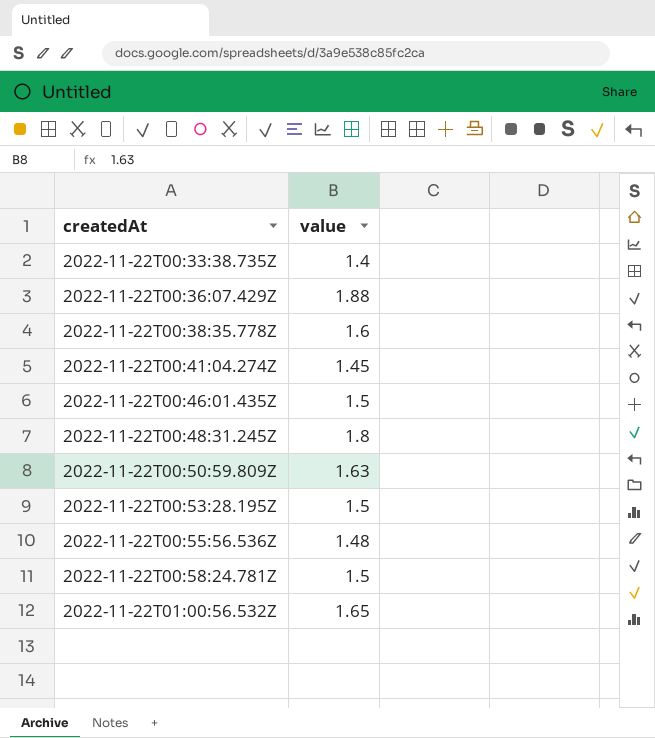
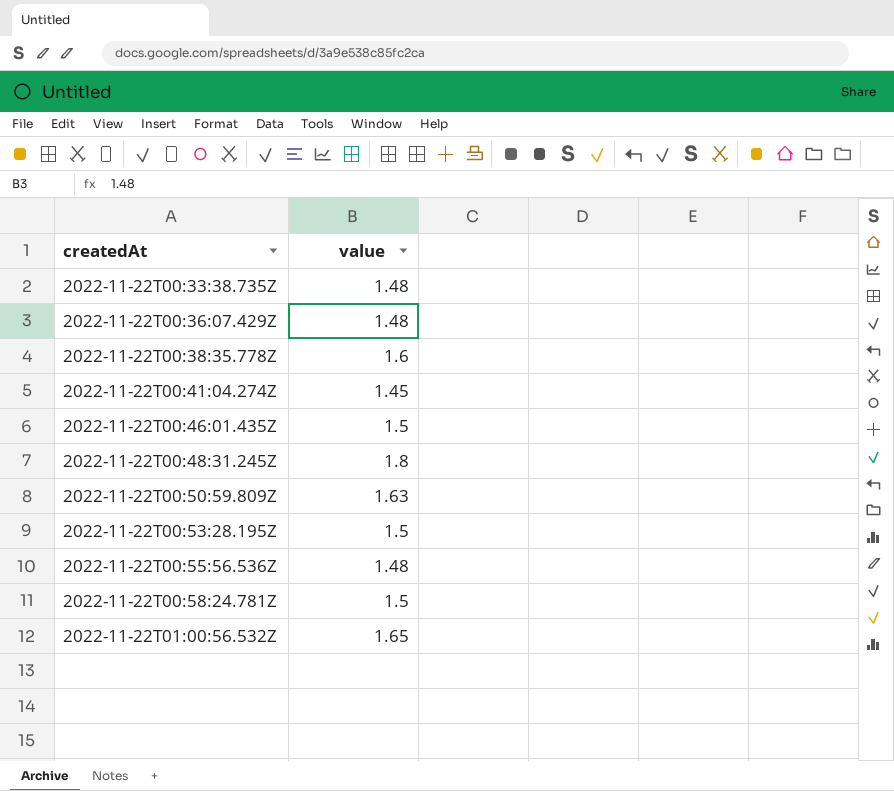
2022-11-22T00:33:38.735Z | value: 1.4 -> 1.48
2022-11-22T00:36:07.429Z | value: 1.88 -> 1.48

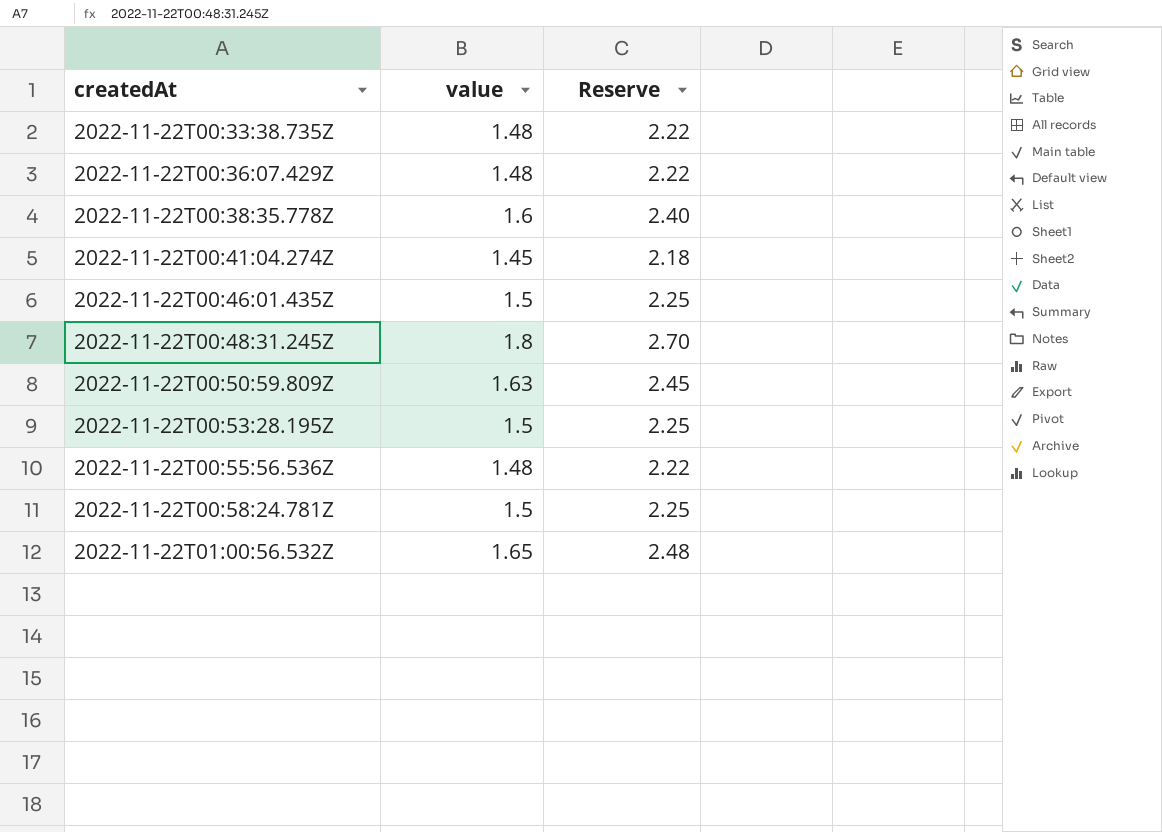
column Reserve | formula: none -> [value] * 1.5

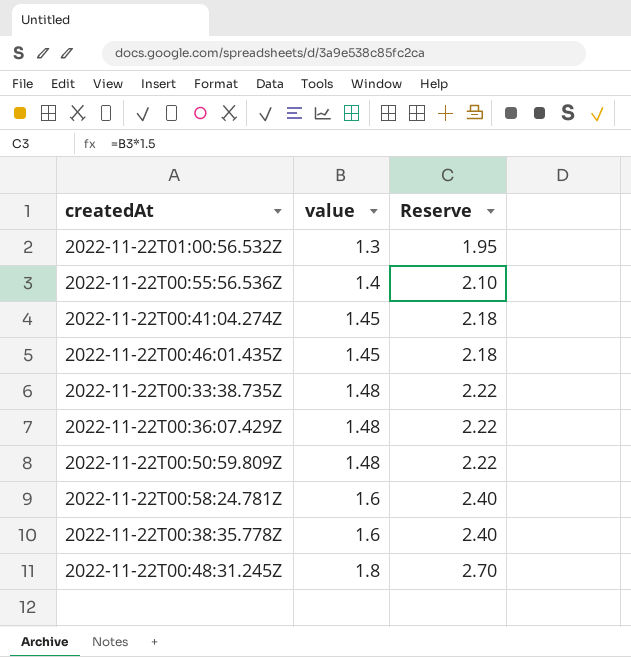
row order: createdAt ascending -> value ascending
row 2022-11-22T00:53:28.195Z: 1.5 | 2.25 -> none
2022-11-22T01:00:56.532Z | value: 1.65 -> 1.3
2022-11-22T01:00:56.532Z | Reserve: 2.48 -> 1.95
2022-11-22T00:55:56.536Z | value: 1.48 -> 1.4
2022-11-22T00:55:56.536Z | Reserve: 2.22 -> 2.10
2022-11-22T00:46:01.435Z | value: 1.5 -> 1.45
2022-11-22T00:46:01.435Z | Reserve: 2.25 -> 2.18
2022-11-22T00:50:59.809Z | value: 1.63 -> 1.48
2022-11-22T00:50:59.809Z | Reserve: 2.45 -> 2.22
2022-11-22T00:58:24.781Z | value: 1.5 -> 1.6
2022-11-22T00:58:24.781Z | Reserve: 2.25 -> 2.40

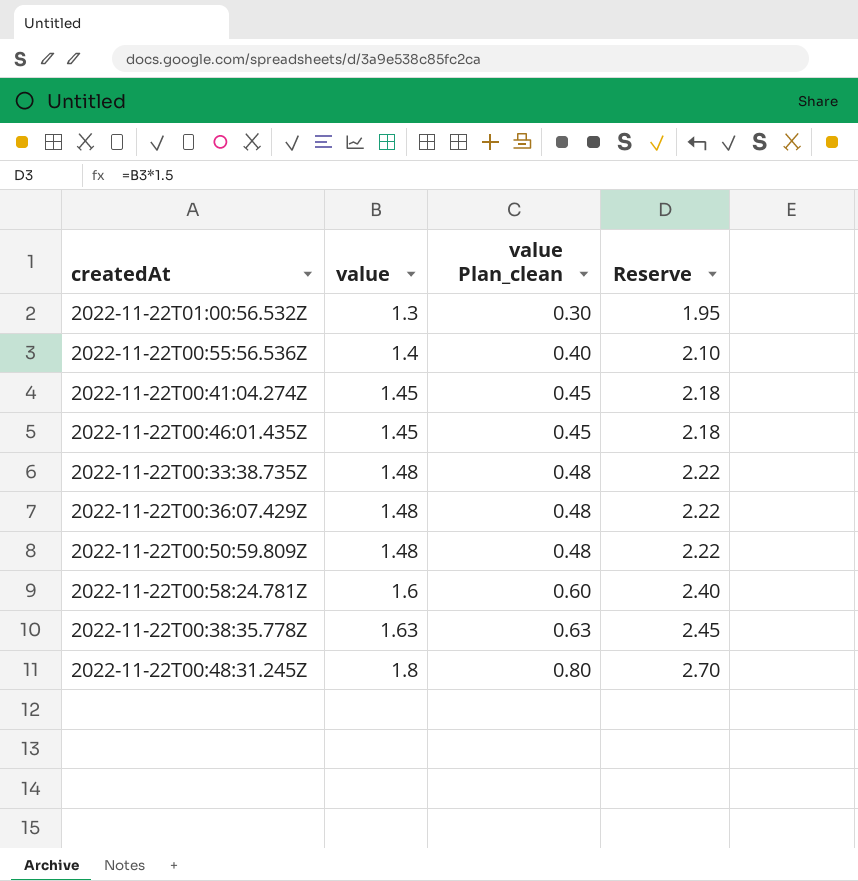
column value Plan_clean | formula: none -> [value] - 1
2022-11-22T00:38:35.778Z | value: 1.6 -> 1.63
2022-11-22T00:38:35.778Z | Reserve: 2.40 -> 2.45

